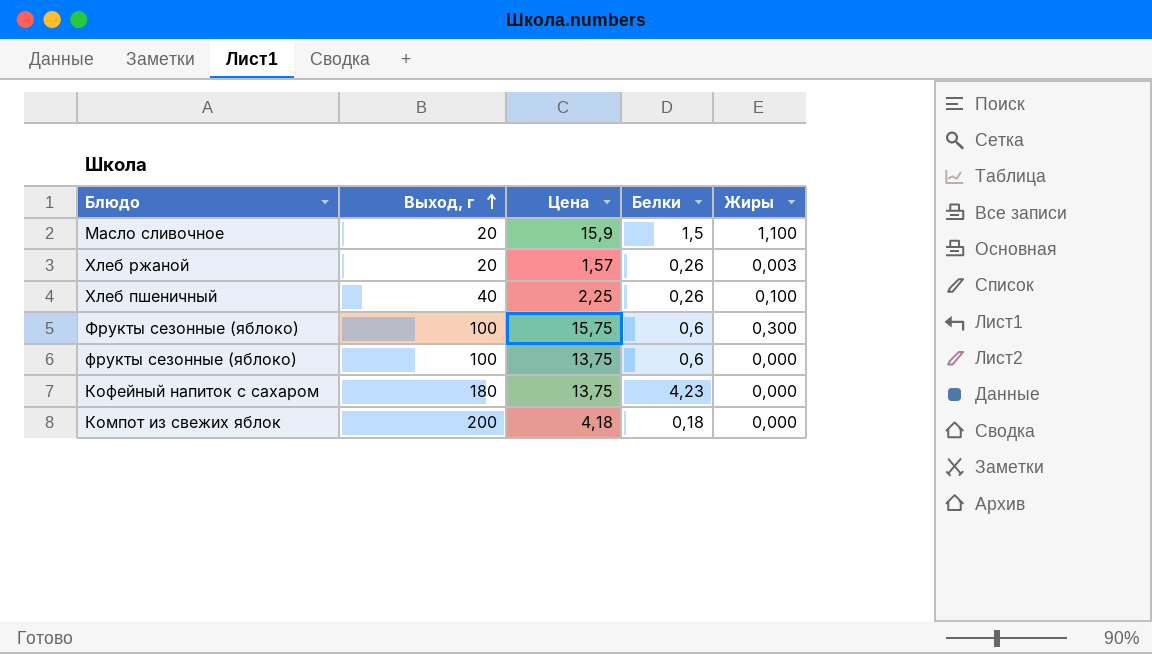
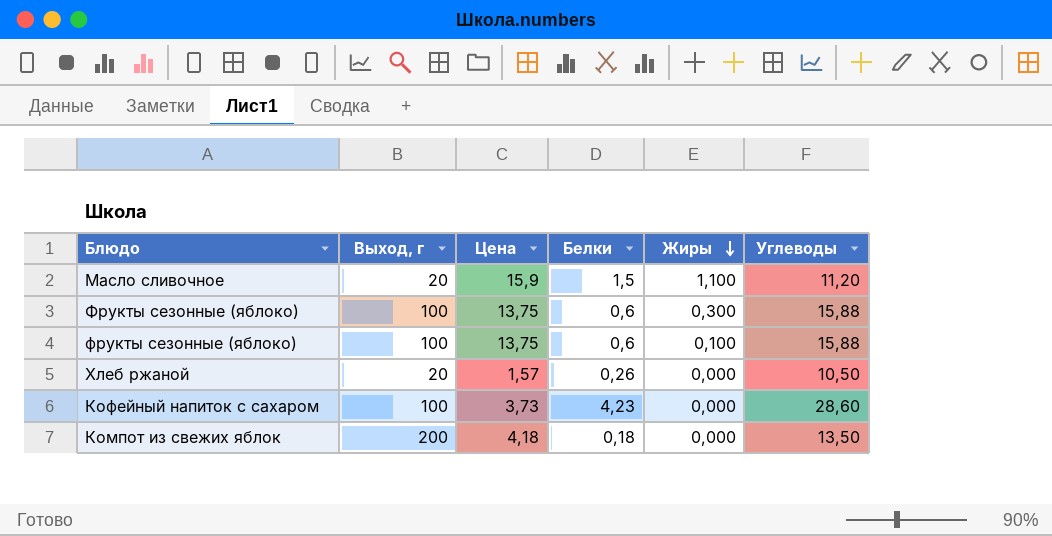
row order: Выход, г ascending -> Жиры descending
column Углеводы | position: none -> 6
row Хлеб пшеничный: 40 | 2,25 | 0,26 | 0,100 -> none
Фрукты сезонные (яблоко) | Цена: 15,75 -> 13,75
фрукты сезонные (яблоко) | Жиры: 0,000 -> 0,100
Хлеб ржаной | Жиры: 0,003 -> 0,000
Кофейный напиток с сахаром | Выход, г: 180 -> 100
Кофейный напиток с сахаром | Цена: 13,75 -> 3,73

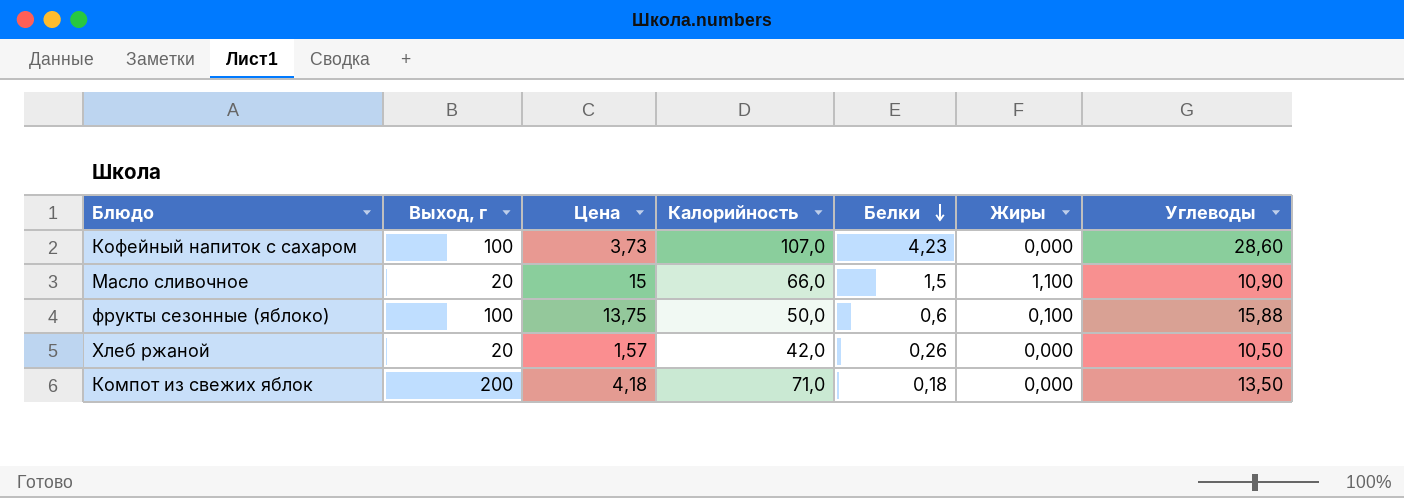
row order: Жиры descending -> Белки descending
column Калорийность | position: none -> 4
row Фрукты сезонные (яблоко): 100 | 13,75 | 0,6 | 0,300 | 15,88 -> none
Масло сливочное | Цена: 15,9 -> 15
Масло сливочное | Углеводы: 11,20 -> 10,90

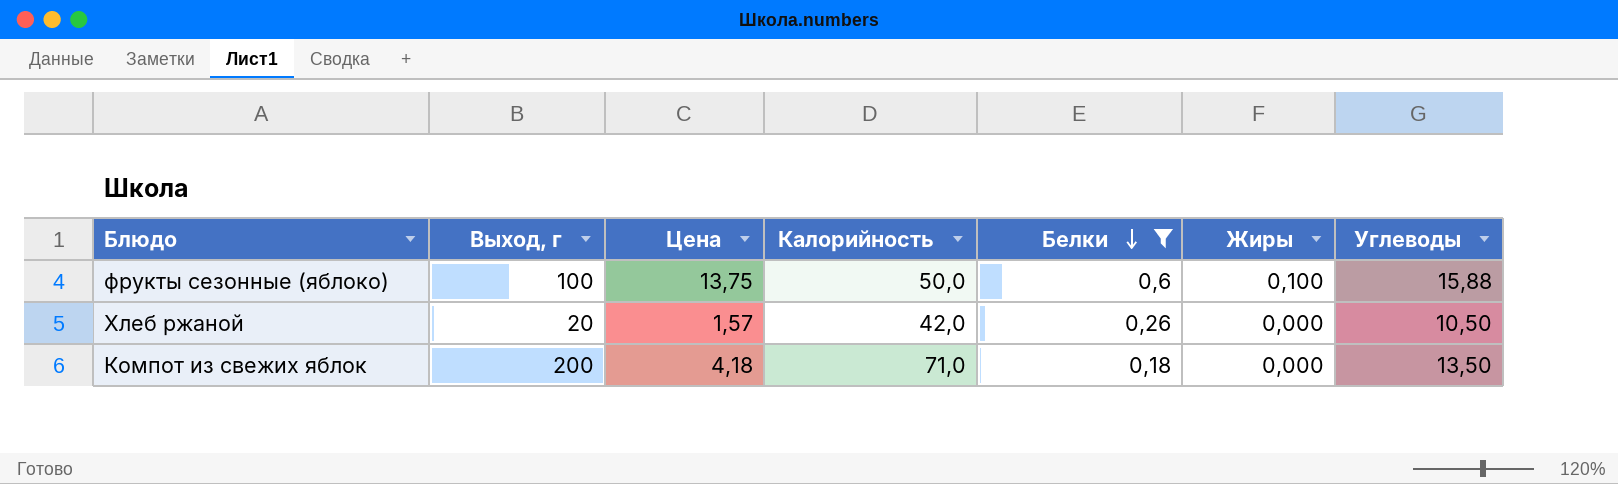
filter: none -> Белки <= 0,6

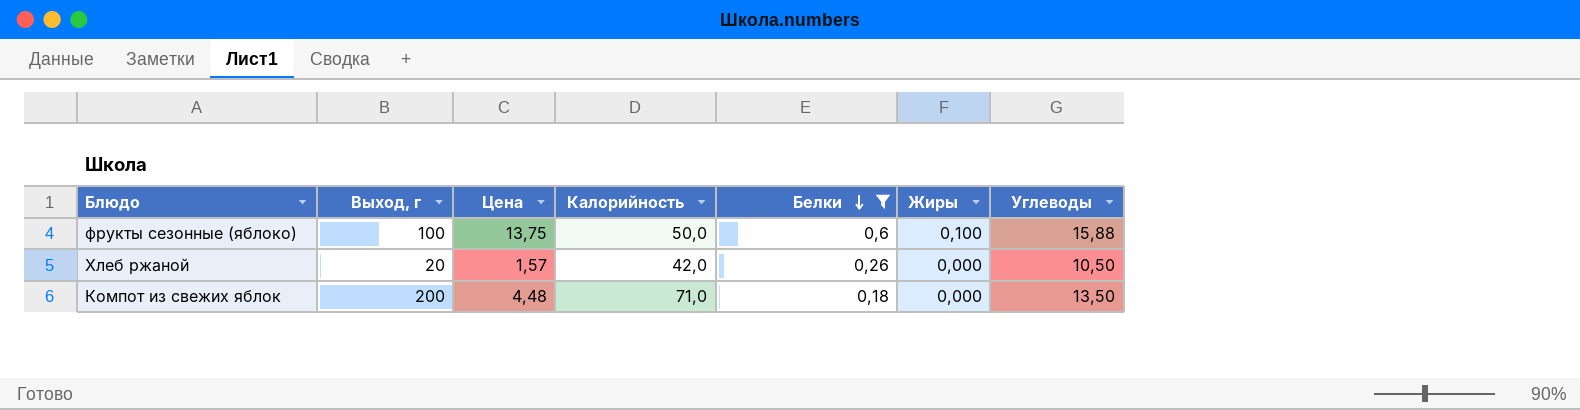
Компот из свежих яблок | Цена: 4,18 -> 4,48

